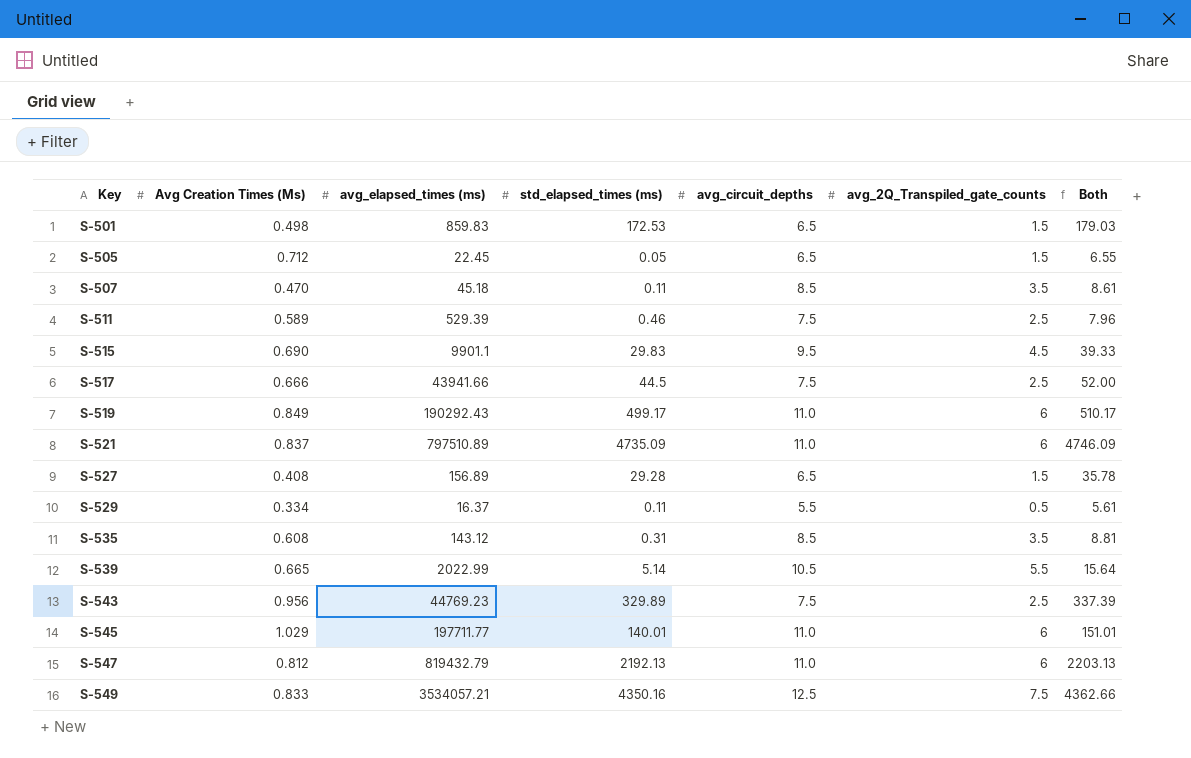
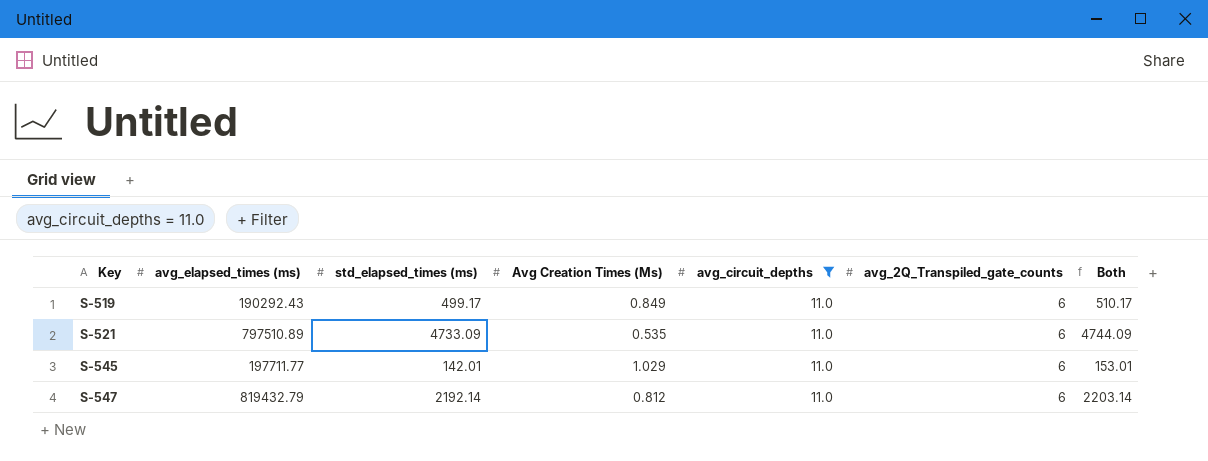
filter: none -> avg_circuit_depths = 11.0
column Avg Creation Times (Ms) | position: 2 -> 4
S-521 | std_elapsed_times (ms): 4735.09 -> 4733.09
S-521 | Avg Creation Times (Ms): 0.837 -> 0.535
S-521 | Both: 4746.09 -> 4744.09
S-545 | std_elapsed_times (ms): 140.01 -> 142.01
S-545 | Both: 151.01 -> 153.01
S-547 | std_elapsed_times (ms): 2192.13 -> 2192.14
S-547 | Both: 2203.13 -> 2203.14

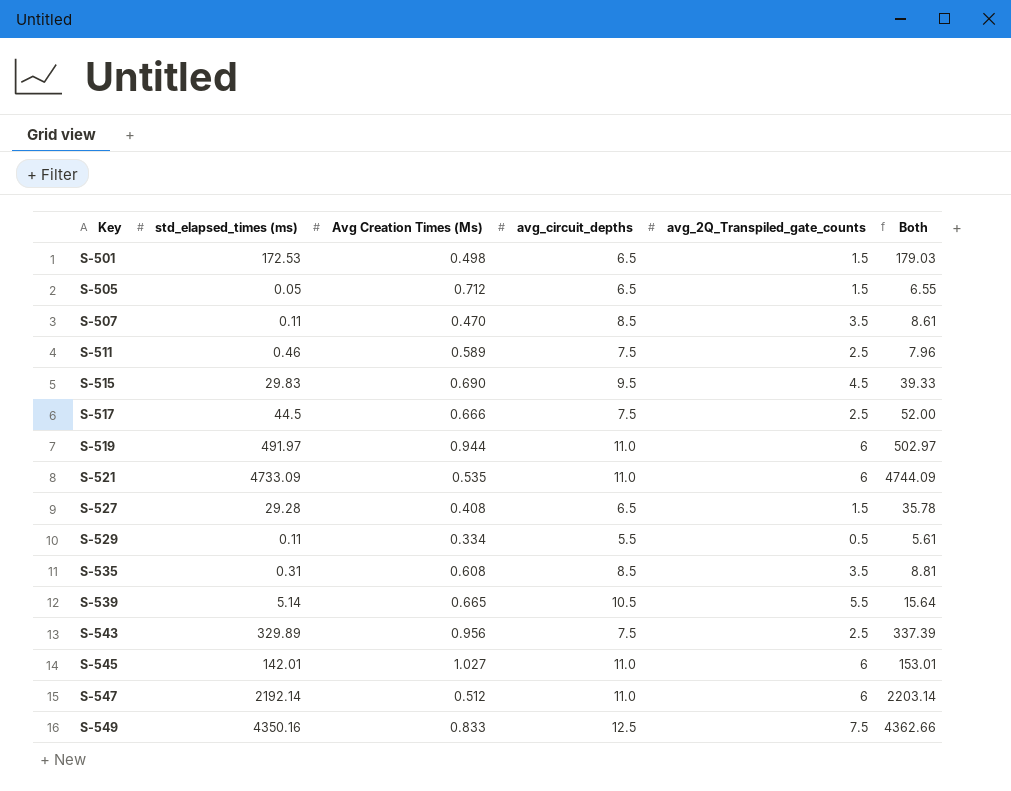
filter: avg_circuit_depths = 11.0 -> none
column avg_elapsed_times (ms) | position: 2 -> none
S-519 | std_elapsed_times (ms): 499.17 -> 491.97
S-519 | Avg Creation Times (Ms): 0.849 -> 0.944
S-519 | Both: 510.17 -> 502.97
S-545 | Avg Creation Times (Ms): 1.029 -> 1.027
S-547 | Avg Creation Times (Ms): 0.812 -> 0.512

